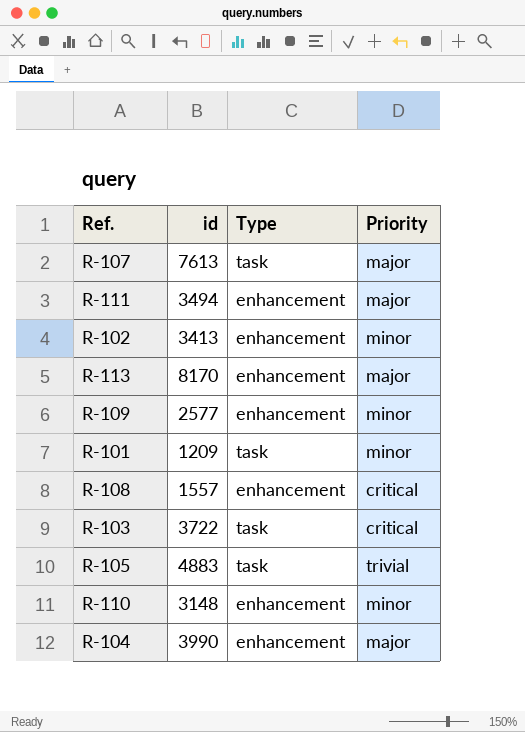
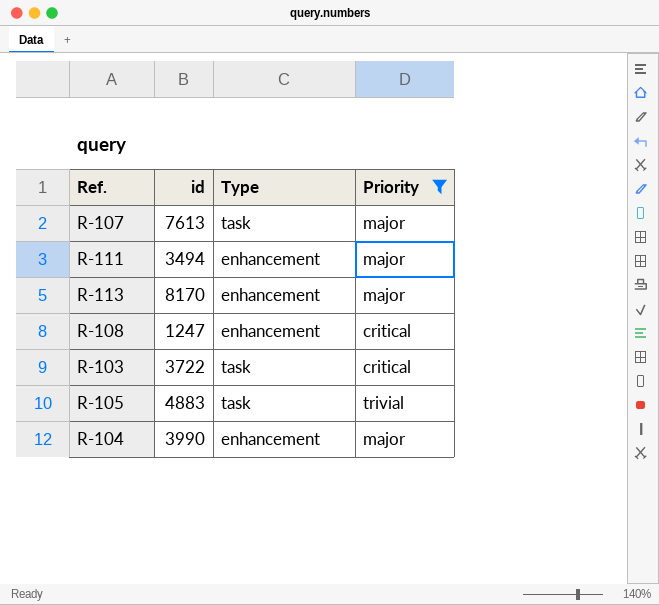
filter: none -> Priority != minor
R-108 | id: 1557 -> 1247

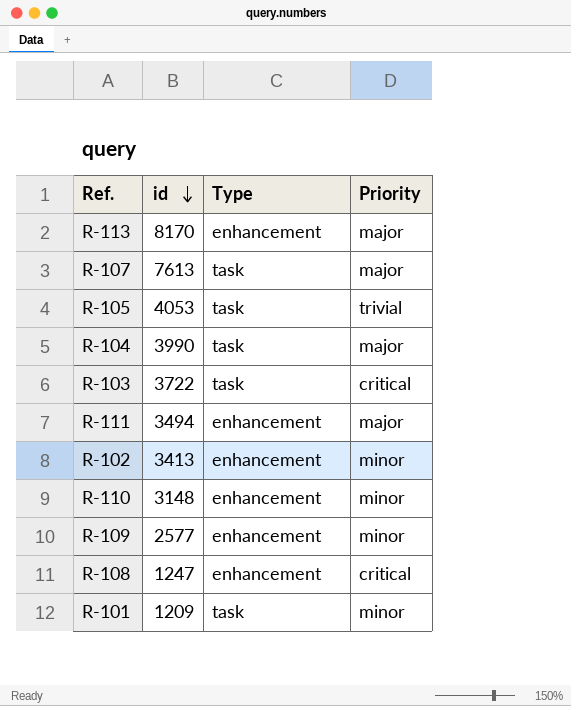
filter: Priority != minor -> none
row order: none -> id descending
R-105 | id: 4883 -> 4053
R-104 | Type: enhancement -> task

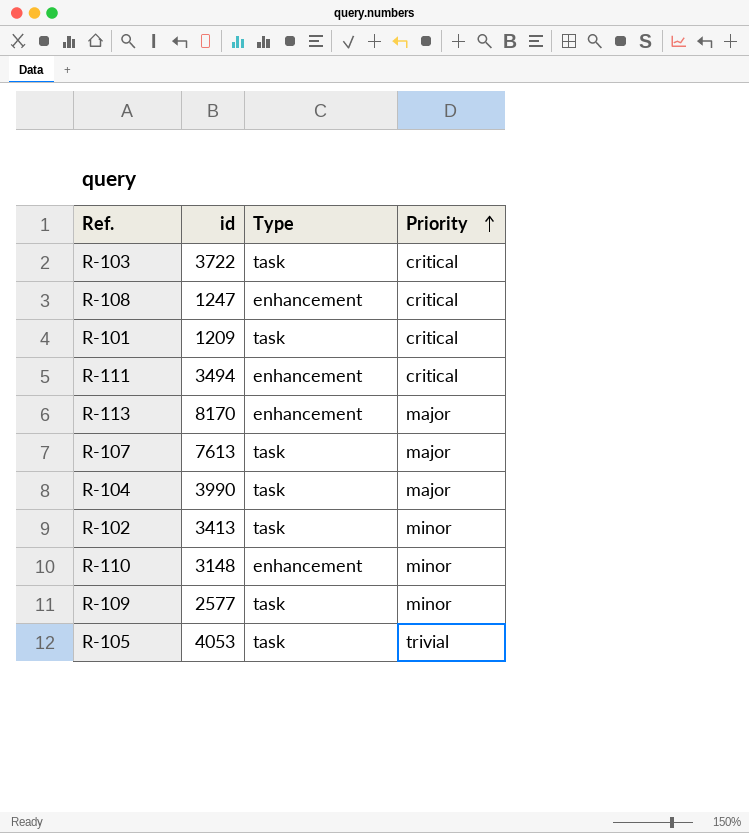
row order: id descending -> Priority ascending
R-101 | Priority: minor -> critical
R-111 | Priority: major -> critical
R-102 | Type: enhancement -> task
R-109 | Type: enhancement -> task

